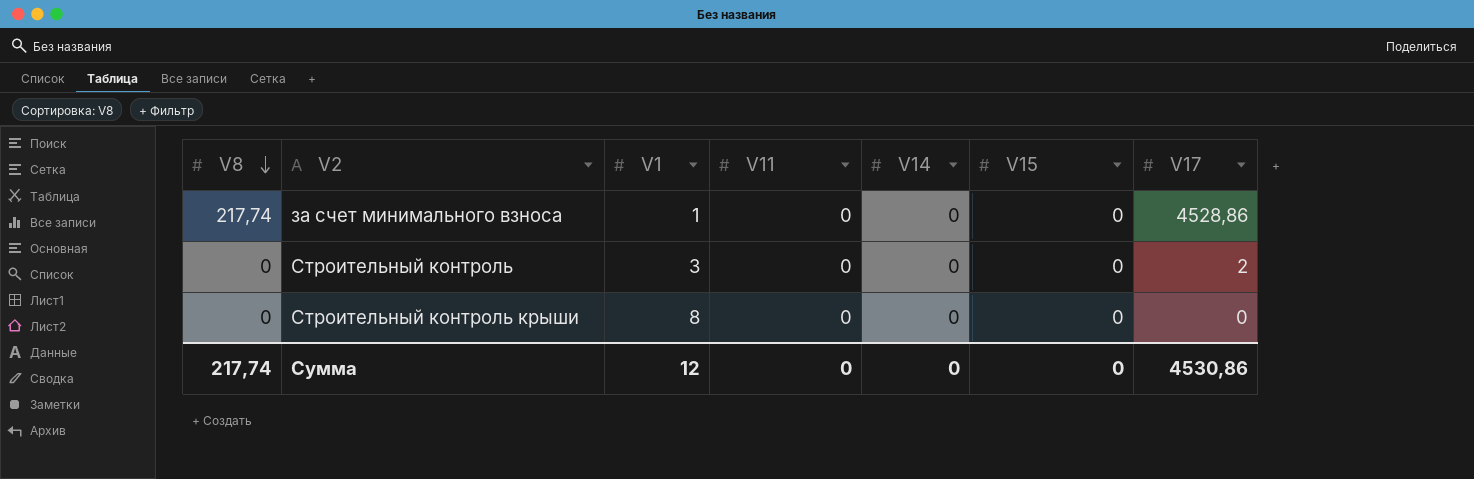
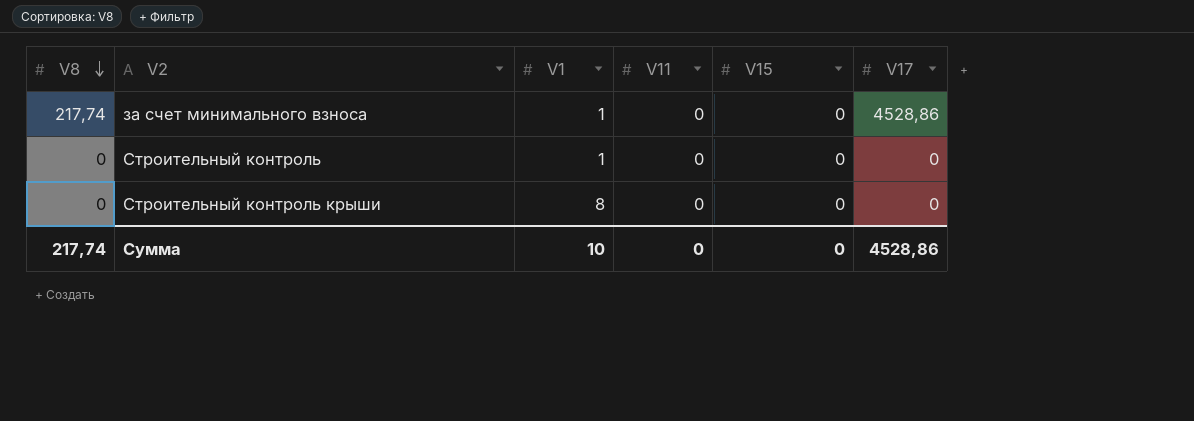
column V14 | position: 5 -> none
Строительный контроль | V1: 3 -> 1
Строительный контроль | V17: 2 -> 0
Сумма | V1: 12 -> 10
Сумма | V17: 4530,86 -> 4528,86

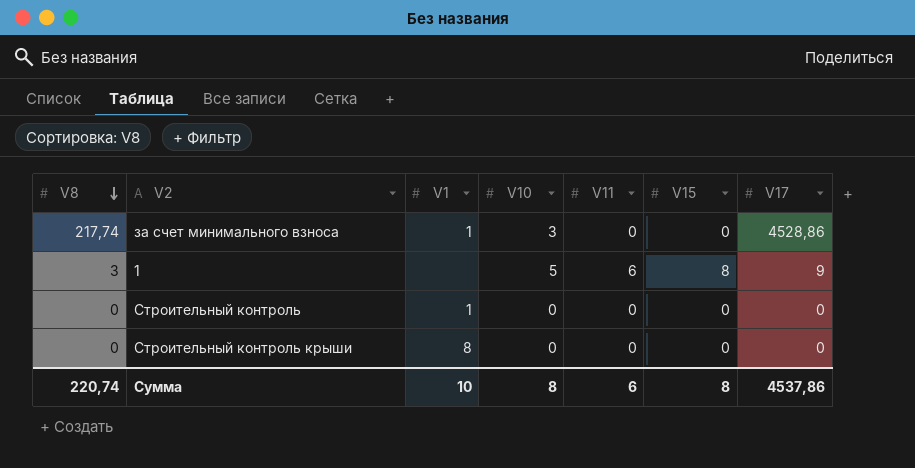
column V10 | position: none -> 4
row 1: none -> 3 | none | 5 | 6 | 8 | 9
Сумма | V8: 217,74 -> 220,74
Сумма | V11: 0 -> 6
Сумма | V15: 0 -> 8
Сумма | V17: 4528,86 -> 4537,86

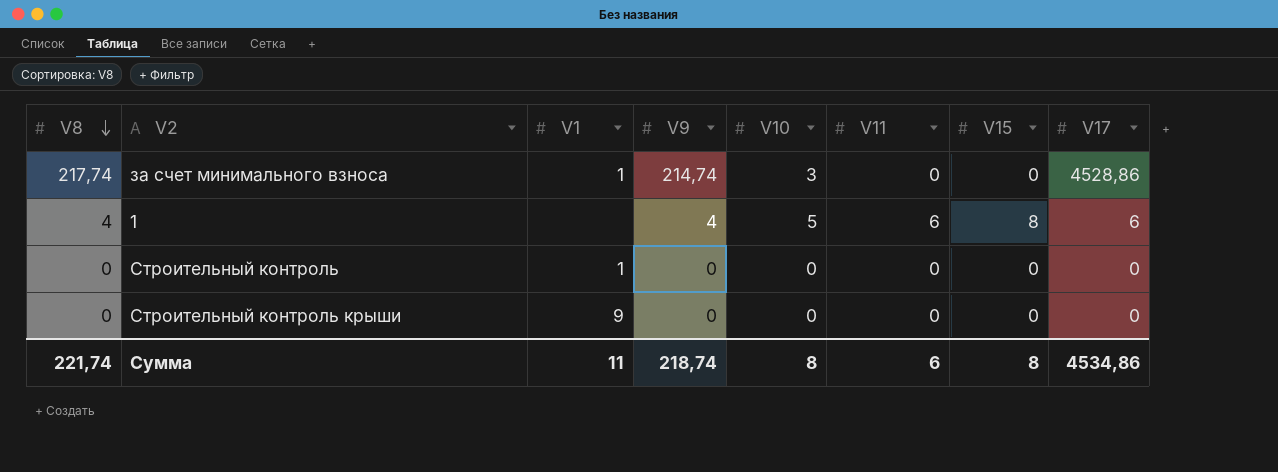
column V9 | position: none -> 4
1 | V8: 3 -> 4
1 | V17: 9 -> 6
Строительный контроль крыши | V1: 8 -> 9
Сумма | V8: 220,74 -> 221,74
Сумма | V1: 10 -> 11
Сумма | V17: 4537,86 -> 4534,86

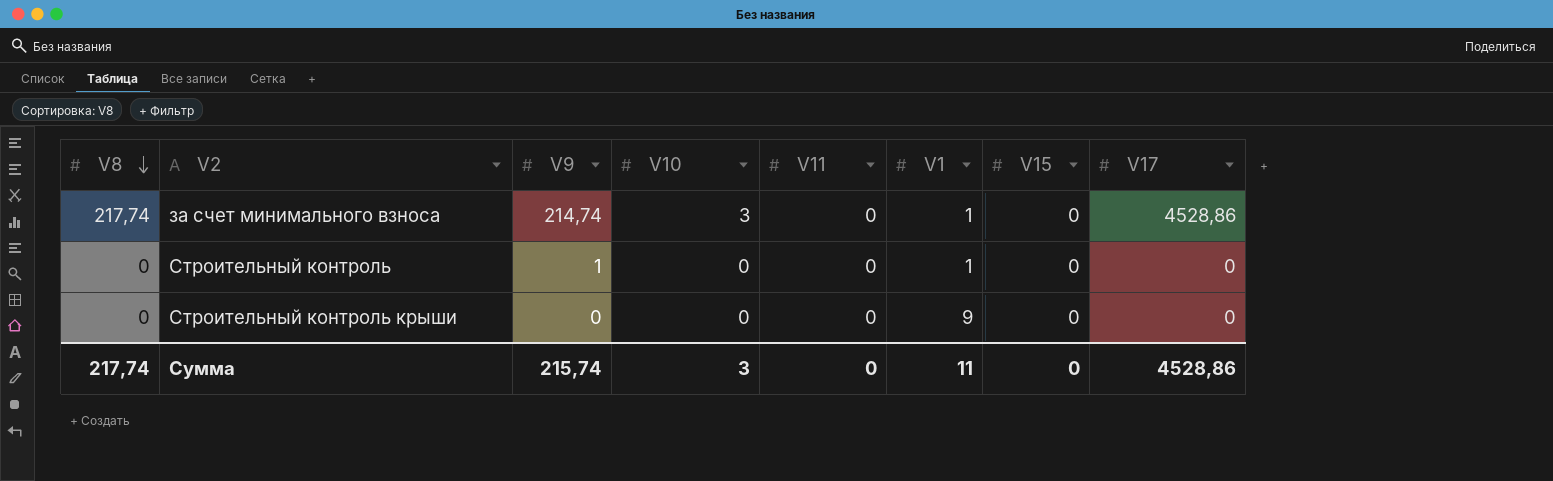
column V1 | position: 3 -> 6
row 1: 4 | none | 4 | 5 | 6 | 8 | 6 -> none
Строительный контроль | V9: 0 -> 1
Сумма | V8: 221,74 -> 217,74
Сумма | V9: 218,74 -> 215,74
Сумма | V10: 8 -> 3
Сумма | V11: 6 -> 0
Сумма | V15: 8 -> 0
Сумма | V17: 4534,86 -> 4528,86

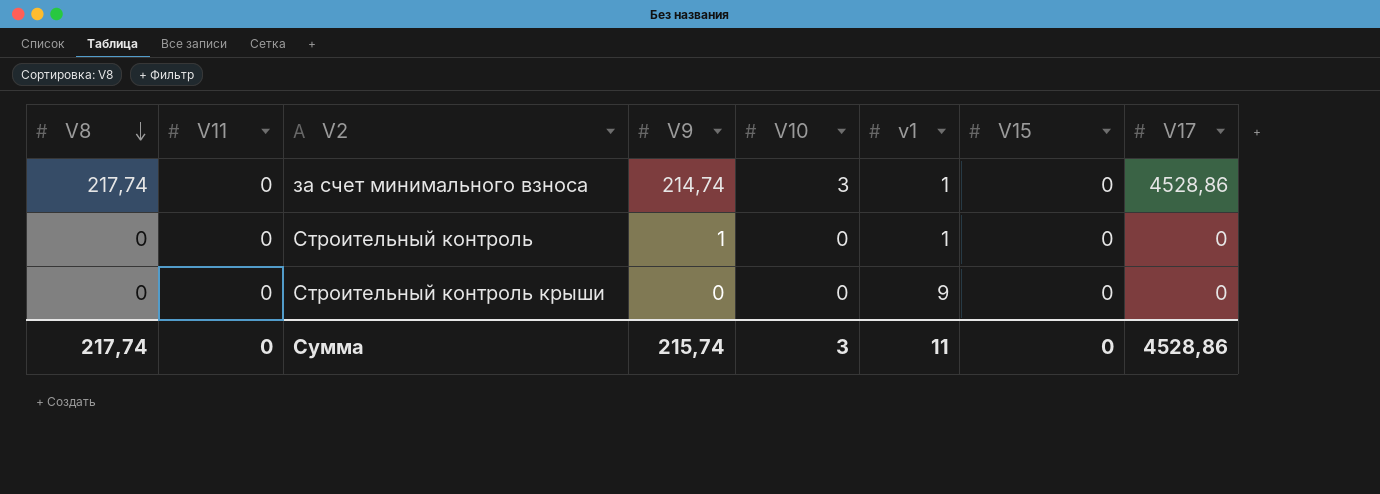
column V11 | position: 5 -> 2
column name: V1 -> v1

